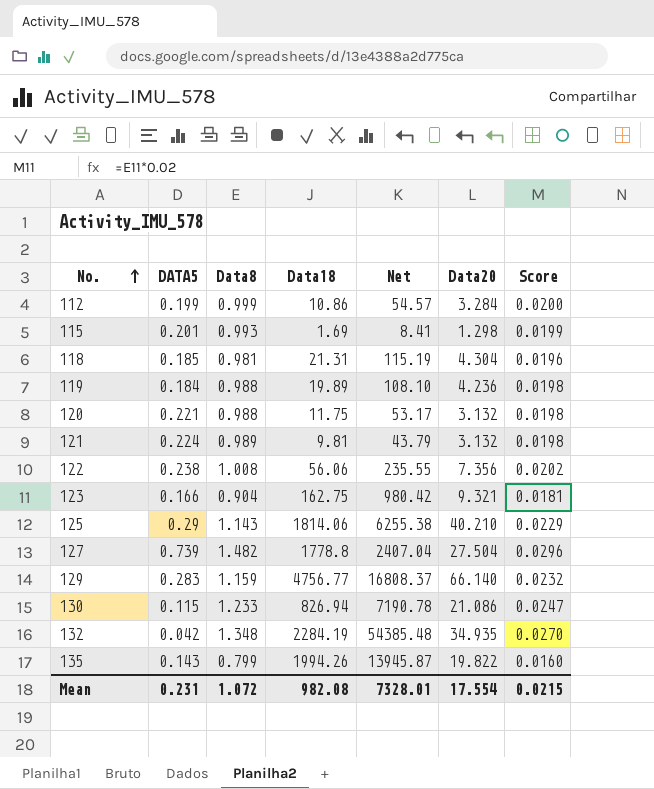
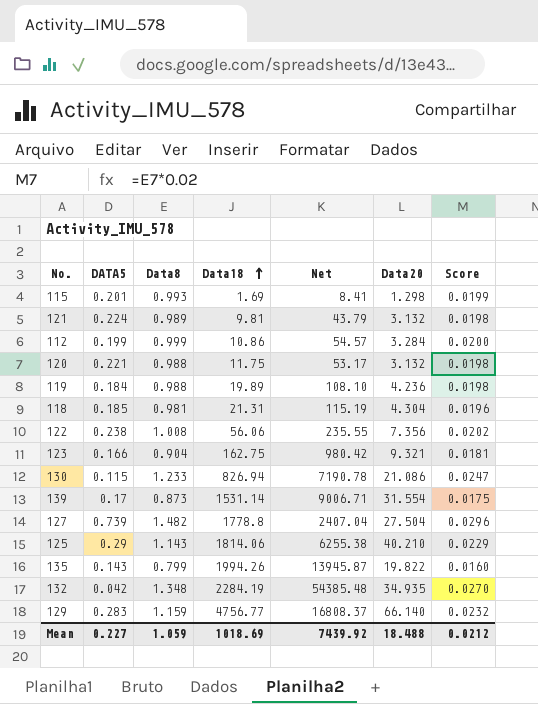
row order: No. ascending -> Data18 ascending
row 139: none -> 0.17 | 0.873 | 1531.14 | 9006.71 | 31.554 | 0.0175
Mean | DATA5: 0.231 -> 0.227
Mean | Data8: 1.072 -> 1.059
Mean | Data18: 982.08 -> 1018.69
Mean | Net: 7328.01 -> 7439.92
Mean | Data20: 17.554 -> 18.488
Mean | Score: 0.0215 -> 0.0212

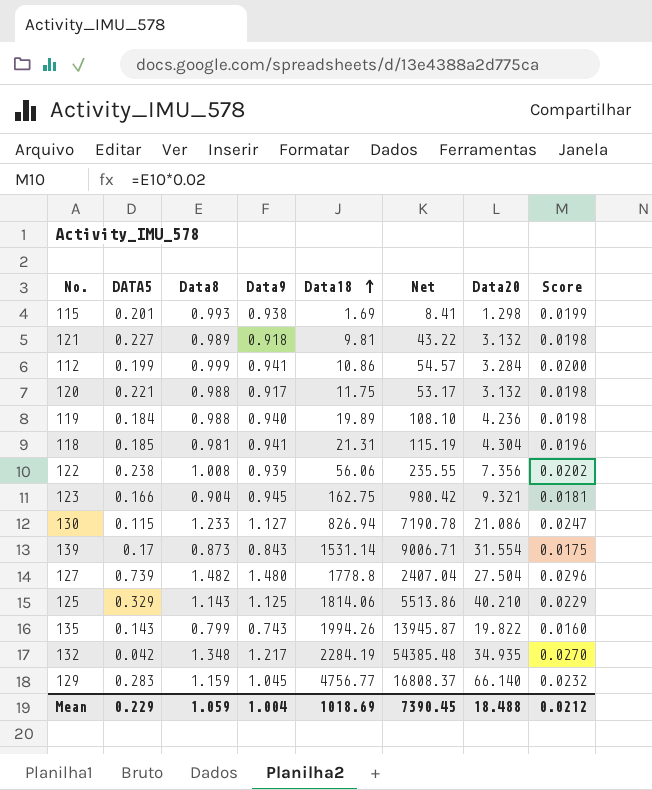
column Data9 | position: none -> 4
121 | DATA5: 0.224 -> 0.227
121 | Net: 43.79 -> 43.22
125 | DATA5: 0.29 -> 0.329
125 | Net: 6255.38 -> 5513.86
Mean | DATA5: 0.227 -> 0.229
Mean | Net: 7439.92 -> 7390.45

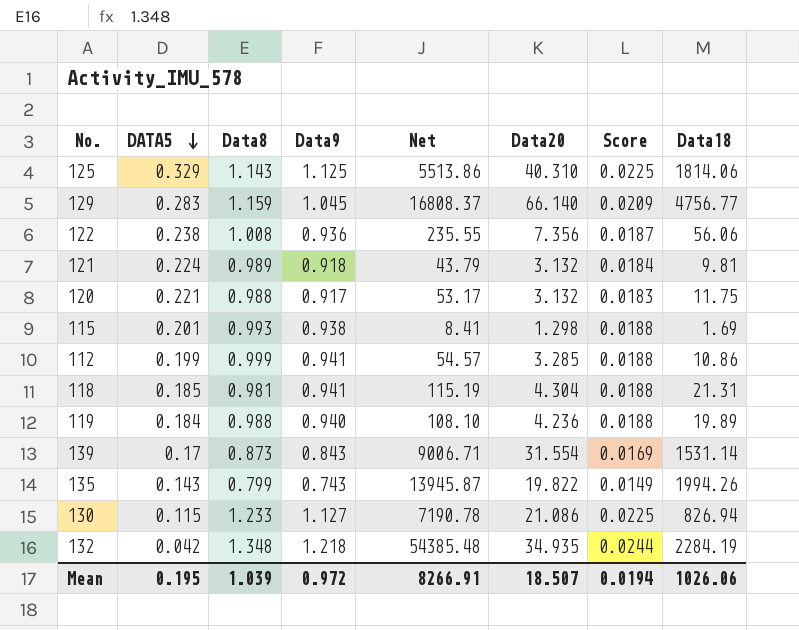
row order: Data18 ascending -> DATA5 descending
column Score | formula: [Data8] * 0.02 -> [Data9] * 0.02
column Data18 | position: 5 -> 8
row 123: 0.166 | 0.904 | 0.945 | 162.75 | 980.42 | 9.321 | 0.0181 -> none
row 127: 0.739 | 1.482 | 1.480 | 1778.8 | 2407.04 | 27.504 | 0.0296 -> none
125 | Data20: 40.210 -> 40.310
122 | Data9: 0.939 -> 0.936
121 | DATA5: 0.227 -> 0.224
121 | Net: 43.22 -> 43.79
112 | Data20: 3.284 -> 3.285
132 | Data9: 1.217 -> 1.218
Mean | DATA5: 0.229 -> 0.195
Mean | Data8: 1.059 -> 1.039
Mean | Data9: 1.004 -> 0.972
Mean | Net: 7390.45 -> 8266.91
Mean | Data20: 18.488 -> 18.507
Mean | Score: 0.0212 -> 0.0194
Mean | Data18: 1018.69 -> 1026.06

